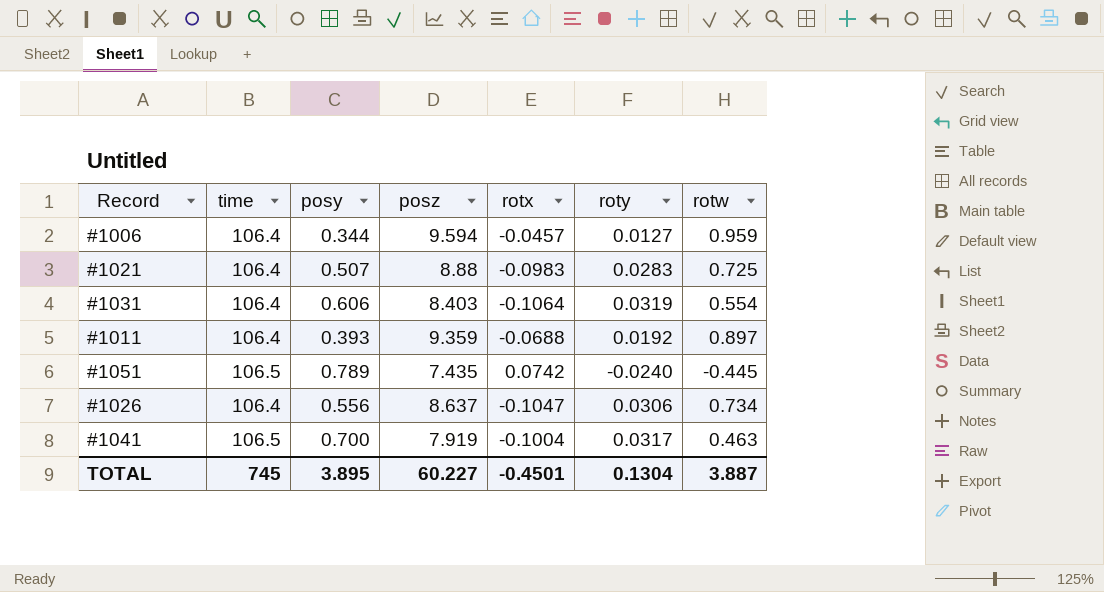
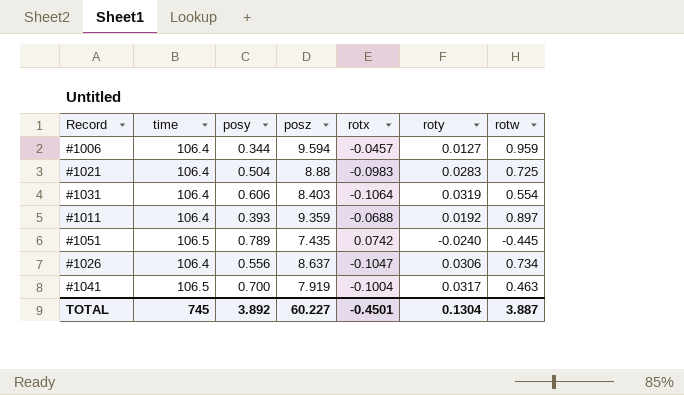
#1021 | posy: 0.507 -> 0.504
TOTAL | posy: 3.895 -> 3.892

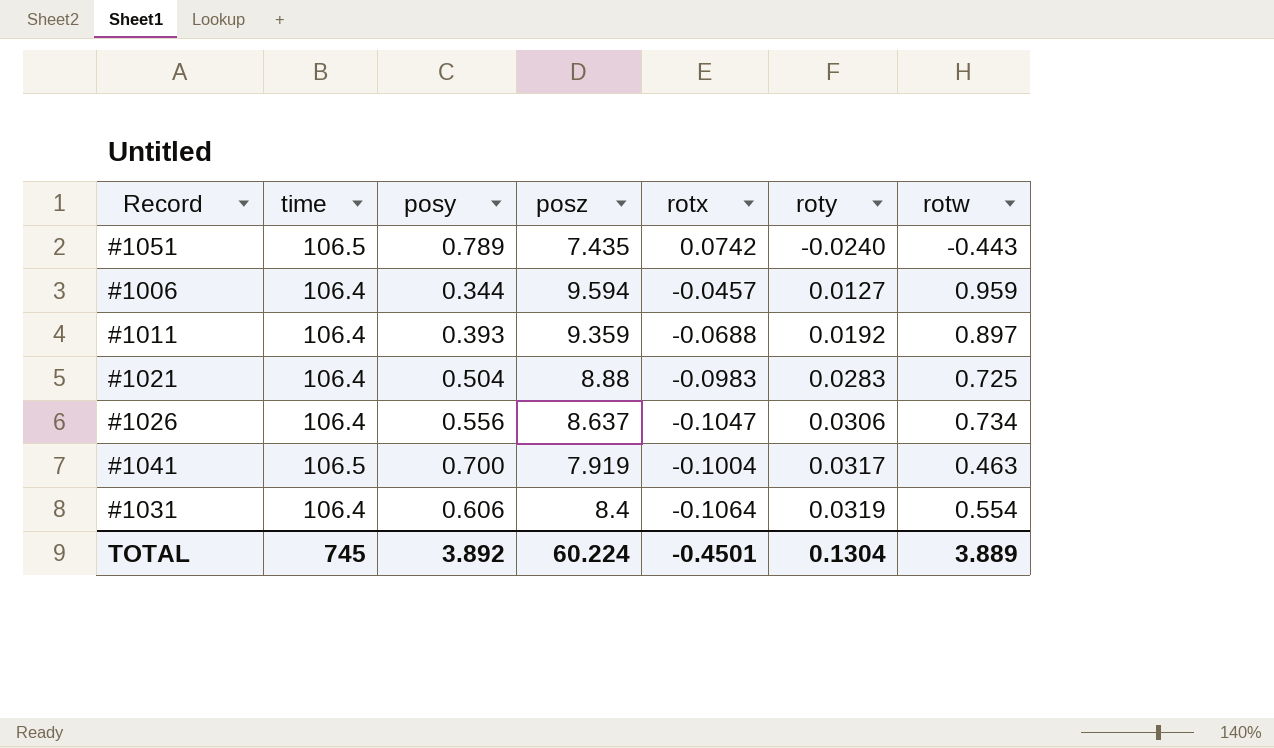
row order: none -> roty ascending
#1051 | rotw: -0.445 -> -0.443
#1031 | posz: 8.403 -> 8.4
TOTAL | posz: 60.227 -> 60.224
TOTAL | rotw: 3.887 -> 3.889

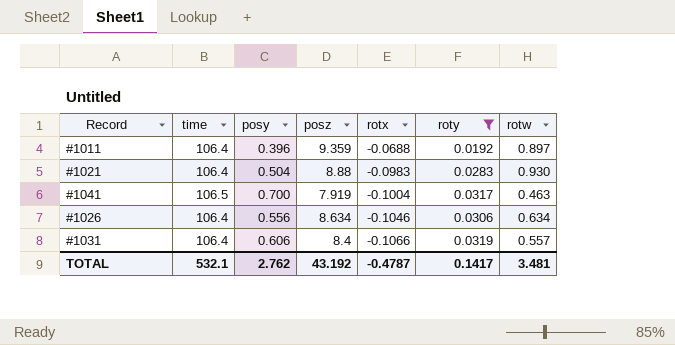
filter: none -> roty >= 0.0192
row order: roty ascending -> rotx descending
#1011 | posy: 0.393 -> 0.396
#1021 | rotw: 0.725 -> 0.930
#1026 | posz: 8.637 -> 8.634
#1026 | rotx: -0.1047 -> -0.1046
#1026 | rotw: 0.734 -> 0.634
#1031 | rotx: -0.1064 -> -0.1066
#1031 | rotw: 0.554 -> 0.557
TOTAL | time: 745 -> 532.1
TOTAL | posy: 3.892 -> 2.762
TOTAL | posz: 60.224 -> 43.192
TOTAL | rotx: -0.4501 -> -0.4787
TOTAL | roty: 0.1304 -> 0.1417
TOTAL | rotw: 3.889 -> 3.481

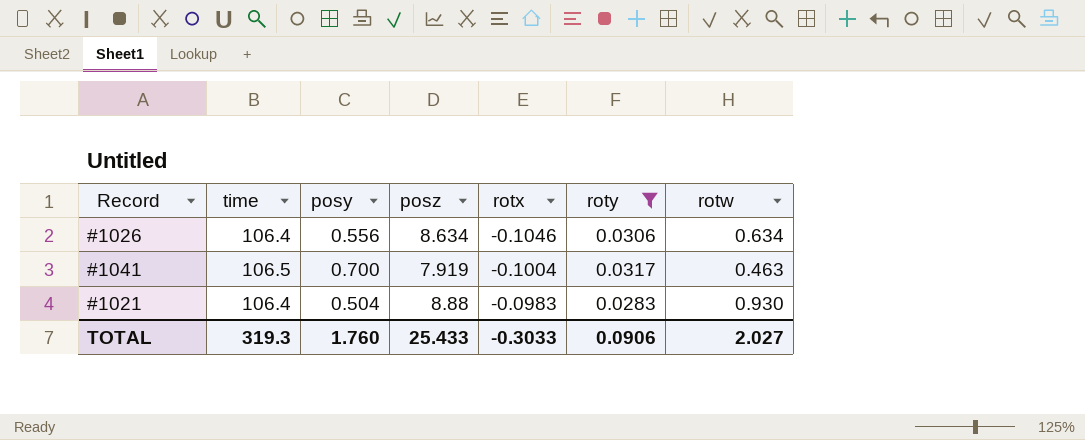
row order: rotx descending -> rotx ascending
row #1011: 106.4 | 0.396 | 9.359 | -0.0688 | 0.0192 | 0.897 -> none
row #1031: 106.4 | 0.606 | 8.4 | -0.1066 | 0.0319 | 0.557 -> none
TOTAL | time: 532.1 -> 319.3
TOTAL | posy: 2.762 -> 1.760
TOTAL | posz: 43.192 -> 25.433
TOTAL | rotx: -0.4787 -> -0.3033
TOTAL | roty: 0.1417 -> 0.0906
TOTAL | rotw: 3.481 -> 2.027

